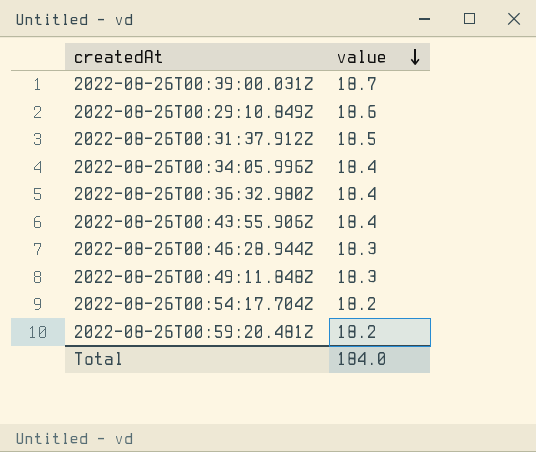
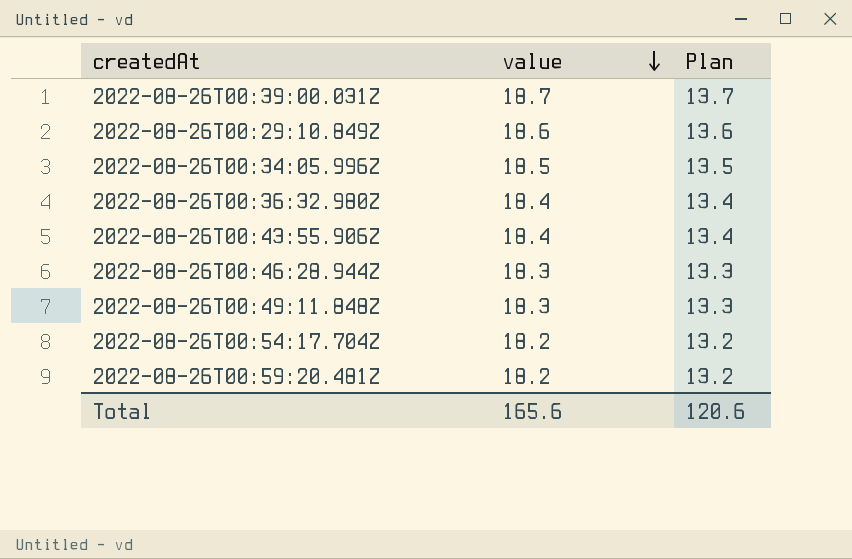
column Plan | formula: none -> [value] - 5
row 2022-08-26T00:31:37.912Z: 18.5 -> none
2022-08-26T00:34:05.996Z | value: 18.4 -> 18.5
Total | value: 184.0 -> 165.6

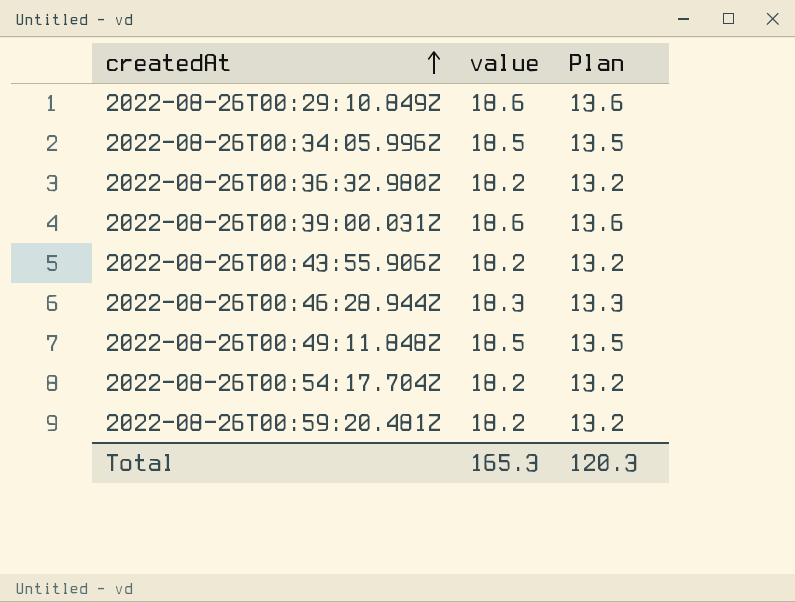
row order: value descending -> createdAt ascending
2022-08-26T00:36:32.980Z | value: 18.4 -> 18.2
2022-08-26T00:36:32.980Z | Plan: 13.4 -> 13.2
2022-08-26T00:39:00.031Z | value: 18.7 -> 18.6
2022-08-26T00:39:00.031Z | Plan: 13.7 -> 13.6
2022-08-26T00:43:55.906Z | value: 18.4 -> 18.2
2022-08-26T00:43:55.906Z | Plan: 13.4 -> 13.2
2022-08-26T00:49:11.848Z | value: 18.3 -> 18.5
2022-08-26T00:49:11.848Z | Plan: 13.3 -> 13.5
Total | value: 165.6 -> 165.3
Total | Plan: 120.6 -> 120.3

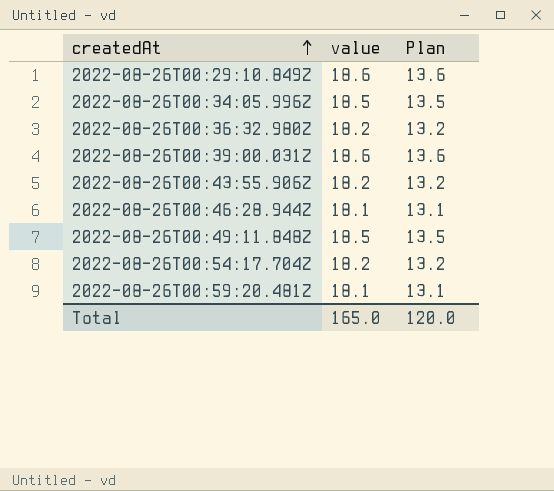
2022-08-26T00:46:28.944Z | value: 18.3 -> 18.1
2022-08-26T00:46:28.944Z | Plan: 13.3 -> 13.1
2022-08-26T00:59:20.481Z | value: 18.2 -> 18.1
2022-08-26T00:59:20.481Z | Plan: 13.2 -> 13.1
Total | value: 165.3 -> 165.0
Total | Plan: 120.3 -> 120.0

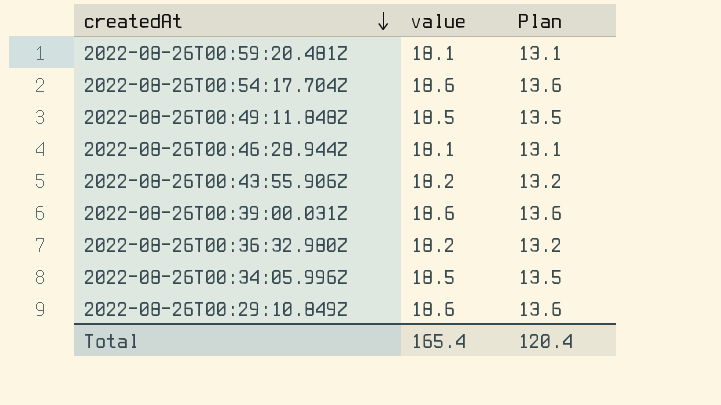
row order: createdAt ascending -> createdAt descending
2022-08-26T00:54:17.704Z | value: 18.2 -> 18.6
2022-08-26T00:54:17.704Z | Plan: 13.2 -> 13.6
Total | value: 165.0 -> 165.4
Total | Plan: 120.0 -> 120.4

